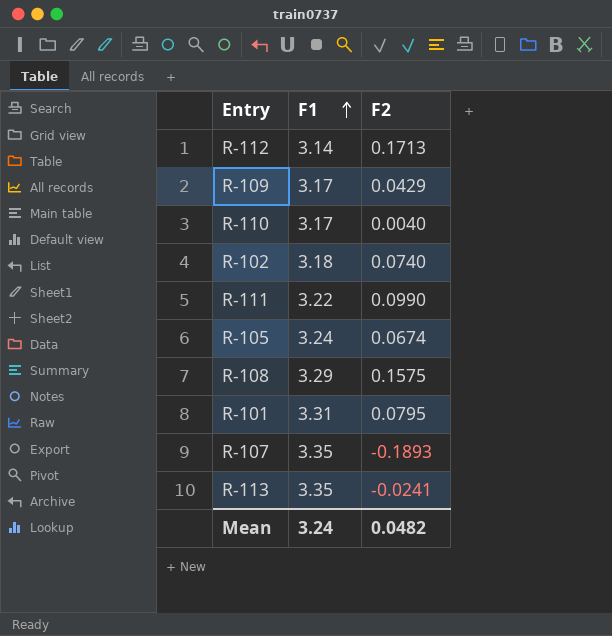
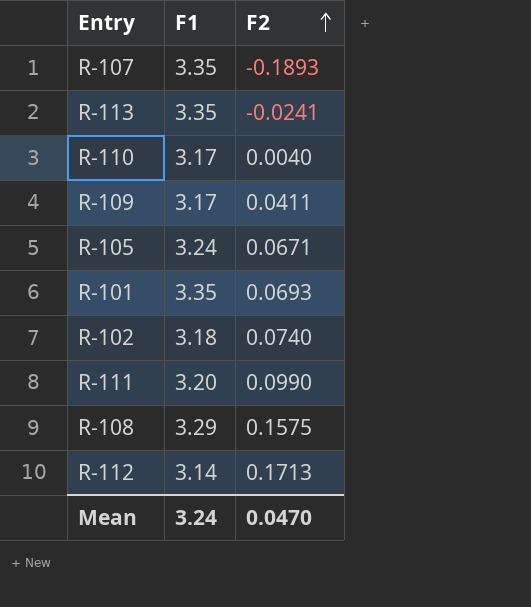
row order: F1 ascending -> F2 ascending
R-109 | F2: 0.0429 -> 0.0411
R-105 | F2: 0.0674 -> 0.0671
R-101 | F1: 3.31 -> 3.35
R-101 | F2: 0.0795 -> 0.0693
R-111 | F1: 3.22 -> 3.20
Mean | F2: 0.0482 -> 0.0470

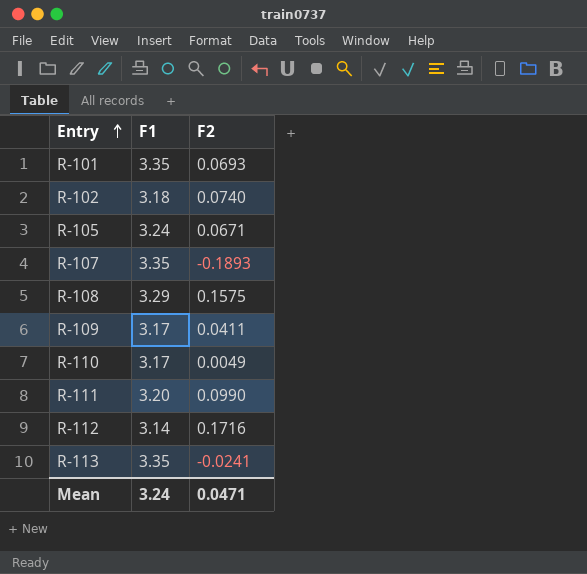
row order: F2 ascending -> Entry ascending
R-110 | F2: 0.0040 -> 0.0049
R-112 | F2: 0.1713 -> 0.1716
Mean | F2: 0.0470 -> 0.0471

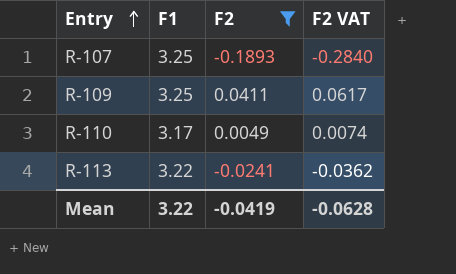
filter: none -> F2 <= 0.0411
column F2 VAT | formula: none -> [F2] * 1.5
R-107 | F1: 3.35 -> 3.25
R-109 | F1: 3.17 -> 3.25
R-113 | F1: 3.35 -> 3.22
Mean | F1: 3.24 -> 3.22
Mean | F2: 0.0471 -> -0.0419

